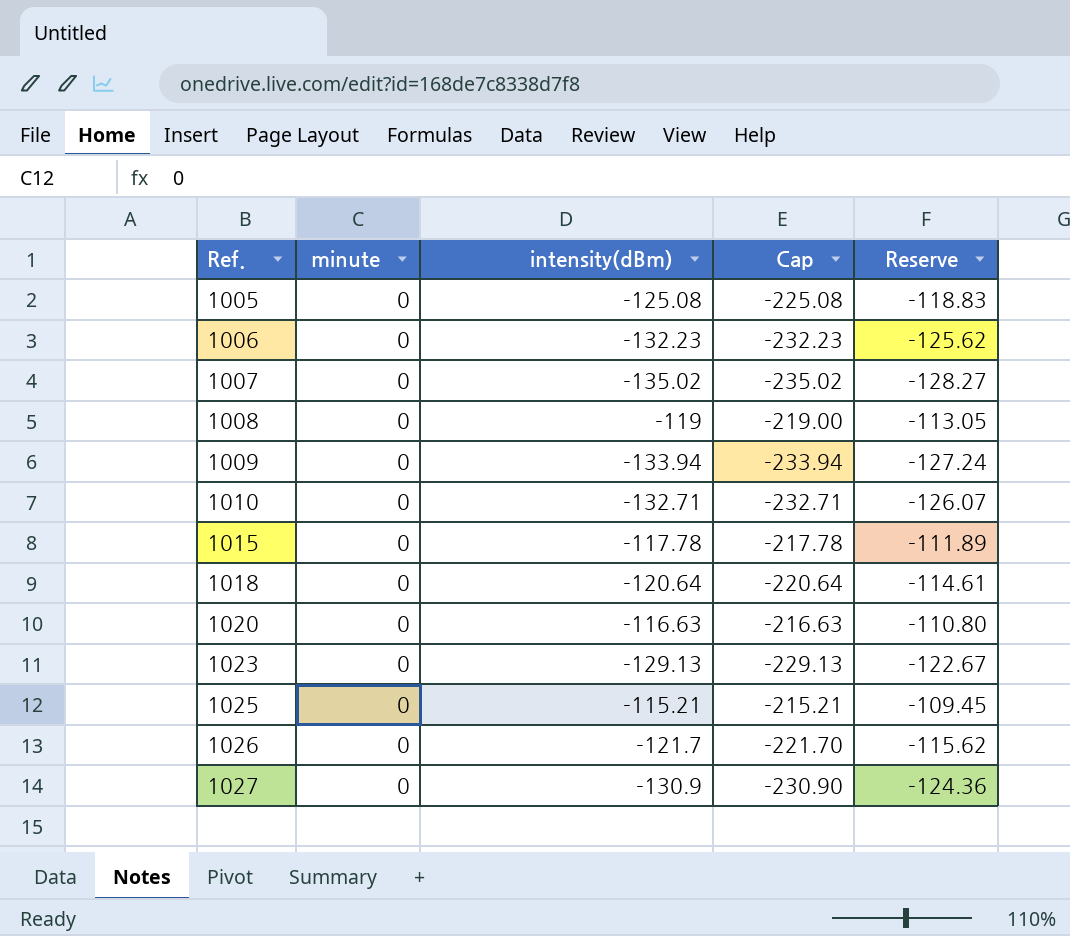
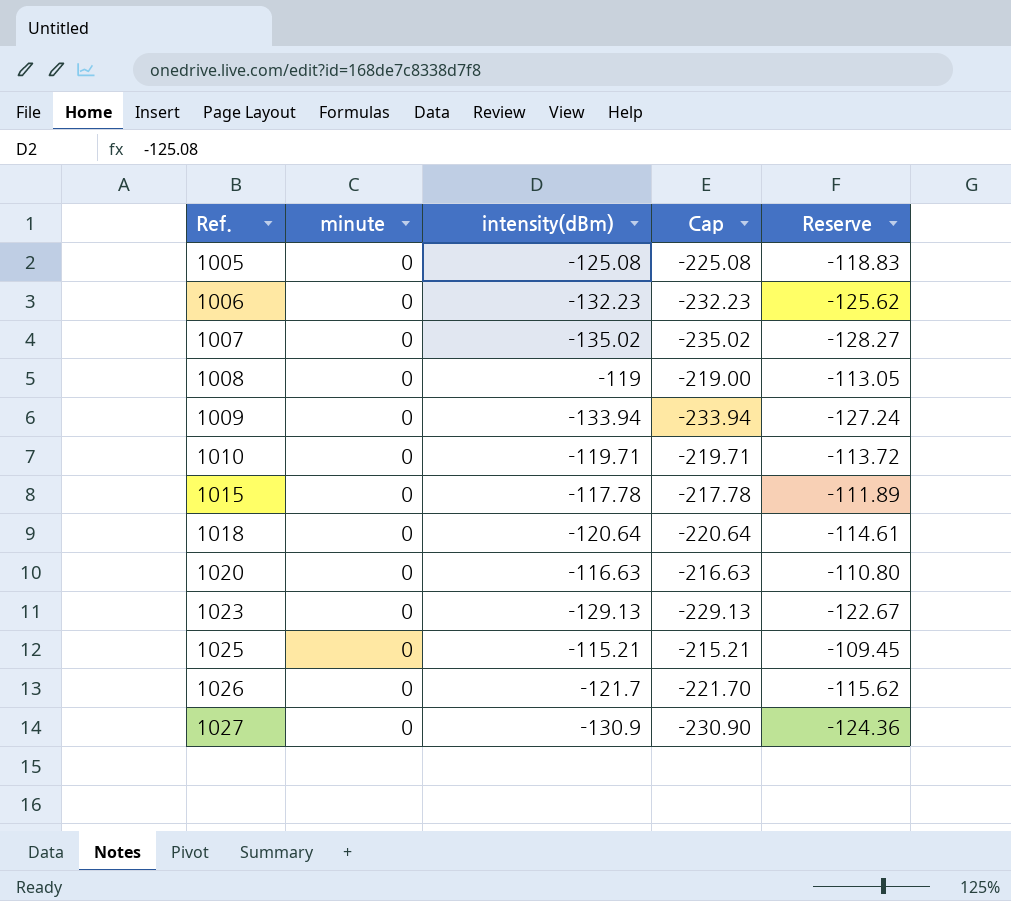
1010 | intensity(dBm): -132.71 -> -119.71
1010 | Cap: -232.71 -> -219.71
1010 | Reserve: -126.07 -> -113.72

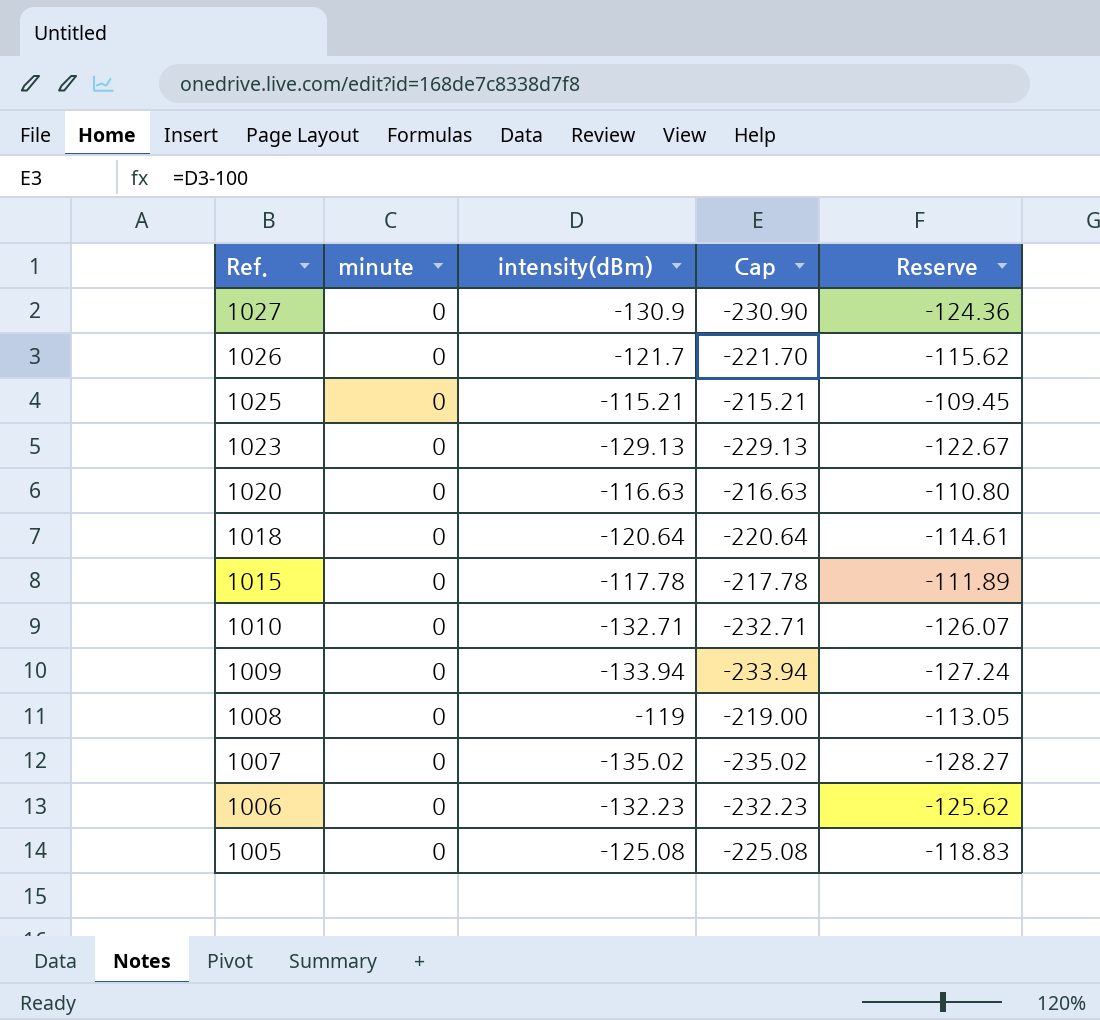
row order: Ref. ascending -> Ref. descending
1010 | intensity(dBm): -119.71 -> -132.71
1010 | Cap: -219.71 -> -232.71
1010 | Reserve: -113.72 -> -126.07

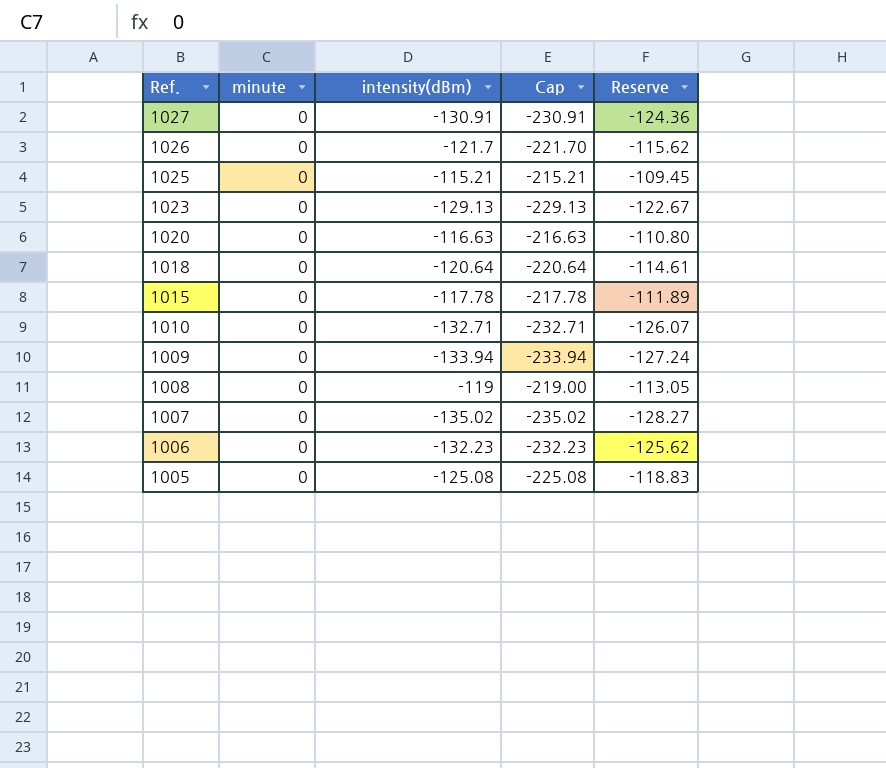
1027 | intensity(dBm): -130.9 -> -130.91
1027 | Cap: -230.90 -> -230.91

